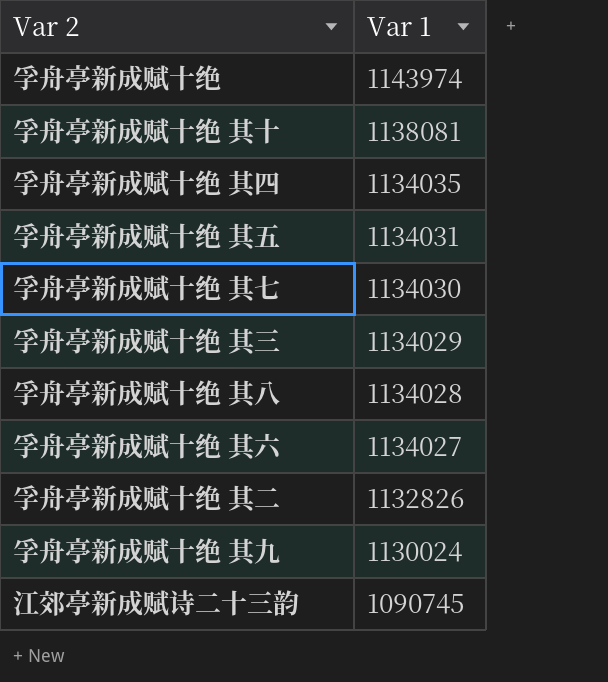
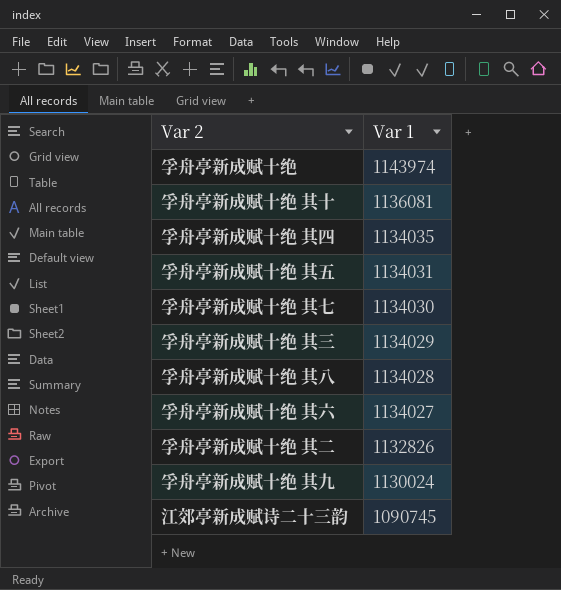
孚舟亭新成赋十绝 其十 | Var 1: 1138081 -> 1136081

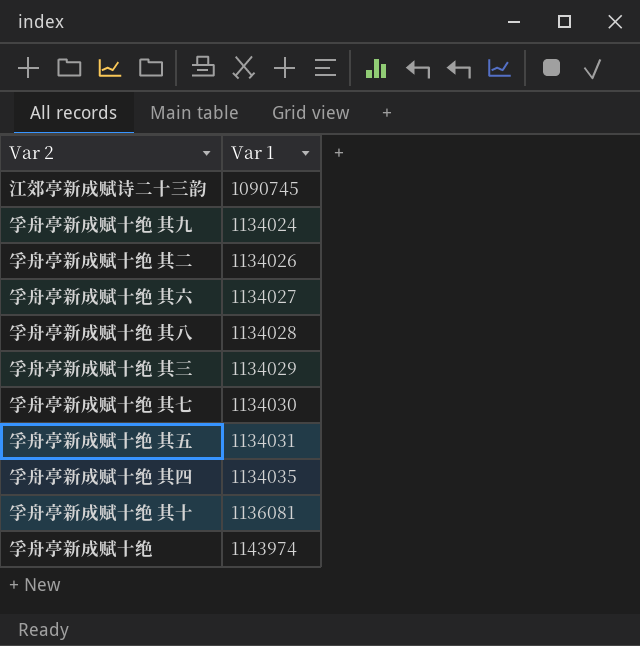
row order: Var 1 descending -> Var 1 ascending
孚舟亭新成赋十绝 其九 | Var 1: 1130024 -> 1134024
孚舟亭新成赋十绝 其二 | Var 1: 1132826 -> 1134026

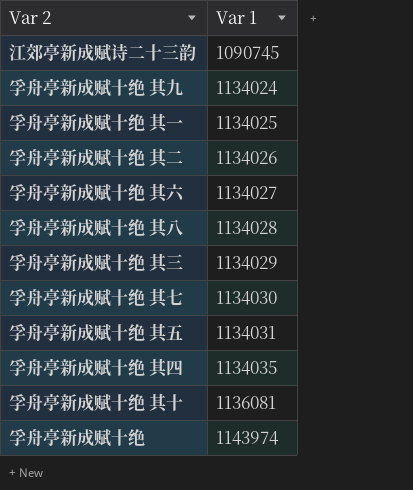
row 孚舟亭新成赋十绝 其一: none -> 1134025

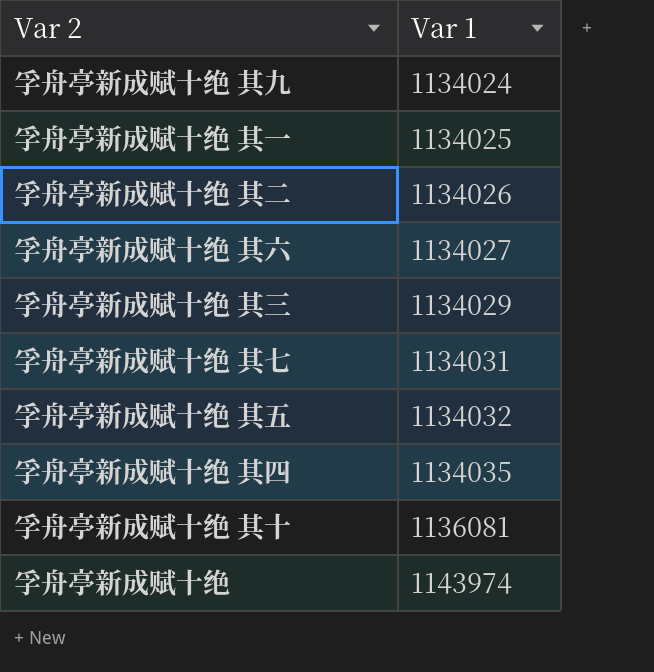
row 江郊亭新成赋诗二十三韵: 1090745 -> none
row 孚舟亭新成赋十绝 其八: 1134028 -> none
孚舟亭新成赋十绝 其七 | Var 1: 1134030 -> 1134031
孚舟亭新成赋十绝 其五 | Var 1: 1134031 -> 1134032

